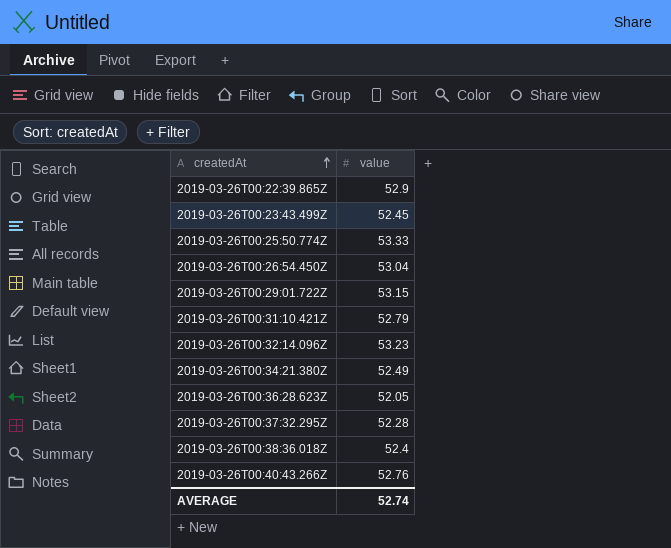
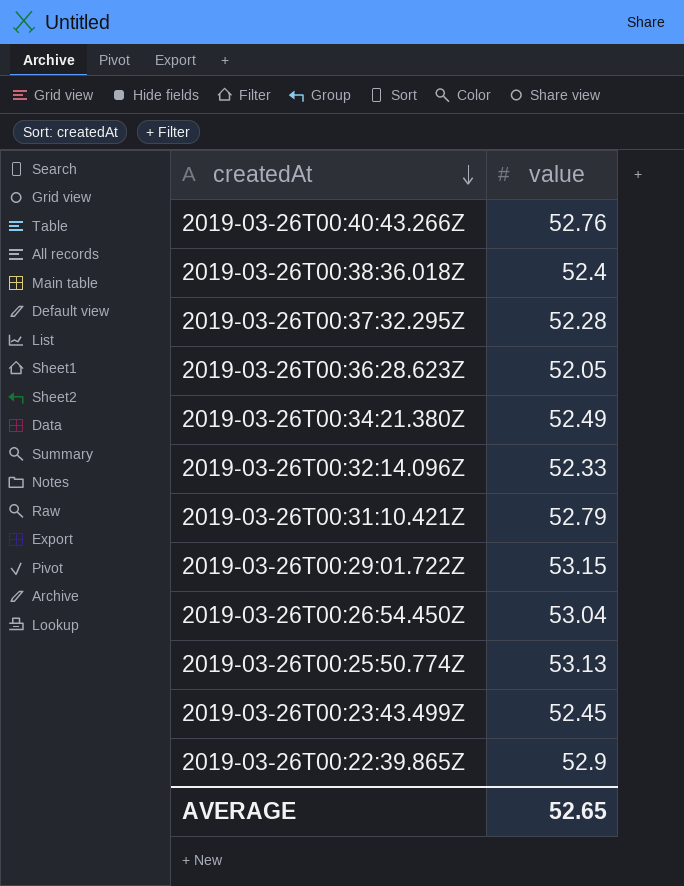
row order: createdAt ascending -> createdAt descending
2019-03-26T00:32:14.096Z | value: 53.23 -> 52.33
2019-03-26T00:25:50.774Z | value: 53.33 -> 53.13
AVERAGE | value: 52.74 -> 52.65

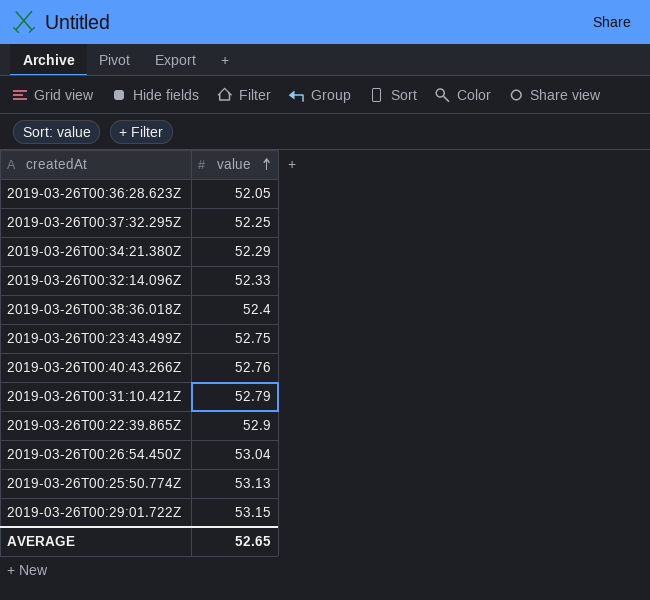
row order: createdAt descending -> value ascending
2019-03-26T00:37:32.295Z | value: 52.28 -> 52.25
2019-03-26T00:34:21.380Z | value: 52.49 -> 52.29
2019-03-26T00:23:43.499Z | value: 52.45 -> 52.75

